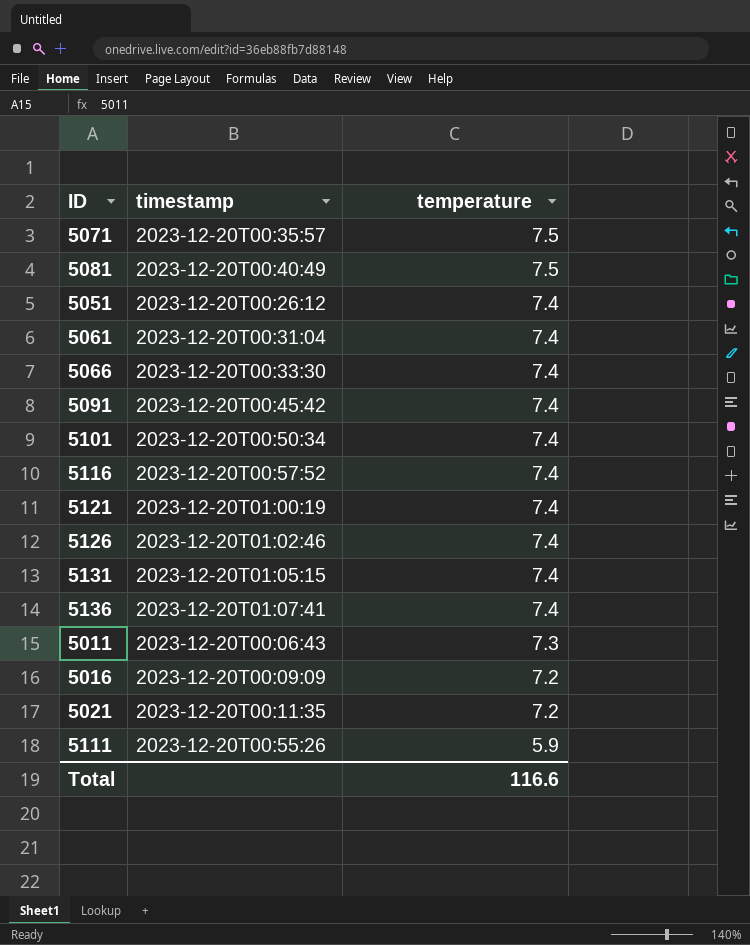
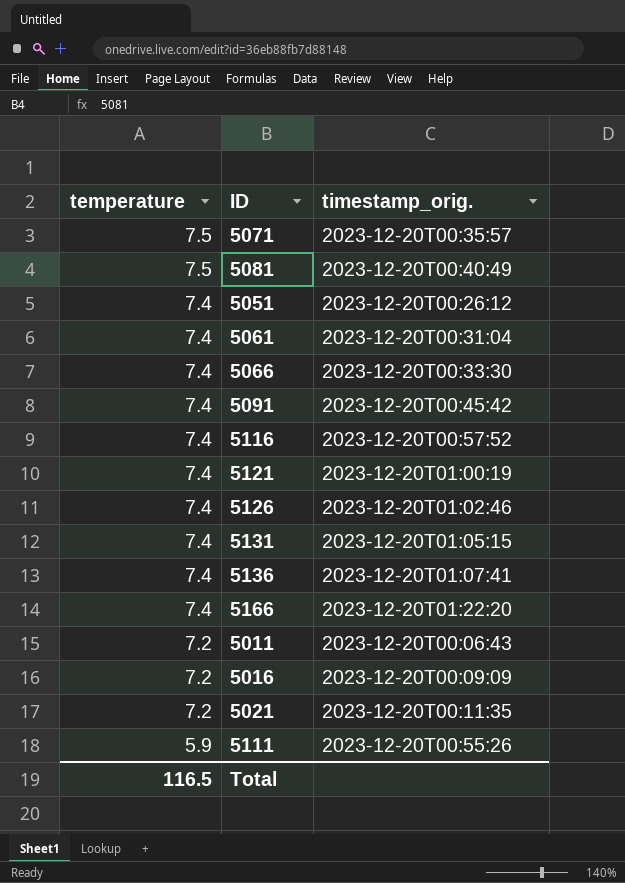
column temperature | position: 3 -> 1
column name: timestamp -> timestamp_orig.
row 5101: 2023-12-20T00:50:34 | 7.4 -> none
row 5166: none -> 7.4 | 2023-12-20T01:22:20
5011 | temperature: 7.3 -> 7.2
Total | temperature: 116.6 -> 116.5

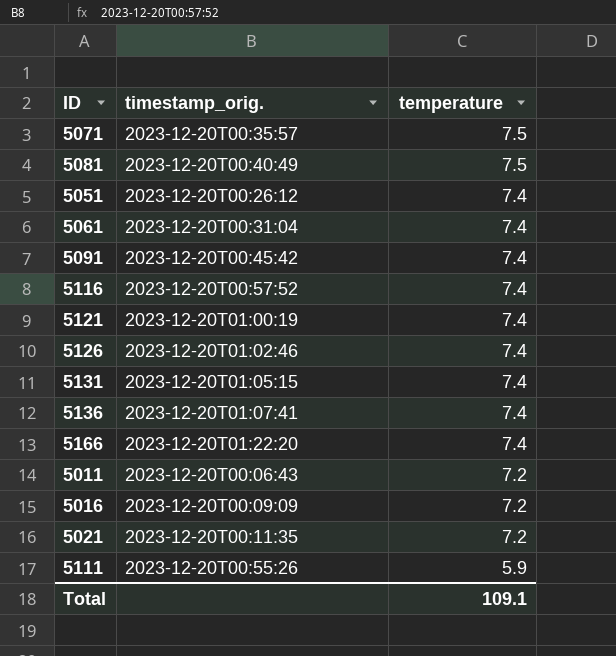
column temperature | position: 1 -> 3
row 5066: 7.4 | 2023-12-20T00:33:30 -> none
Total | temperature: 116.5 -> 109.1

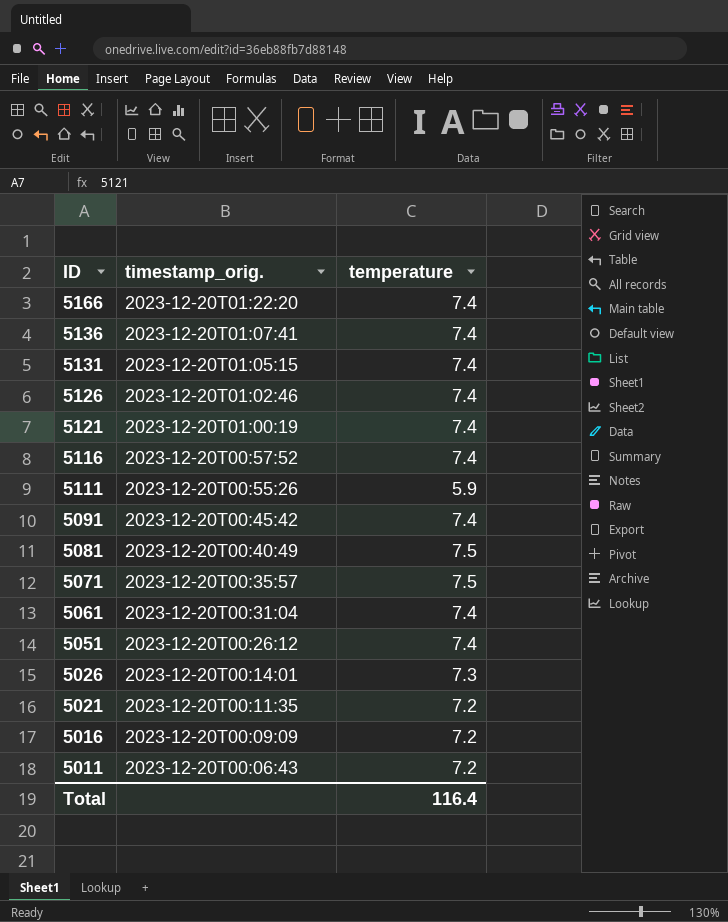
row order: temperature descending -> ID descending
row 5026: none -> 2023-12-20T00:14:01 | 7.3
Total | temperature: 109.1 -> 116.4

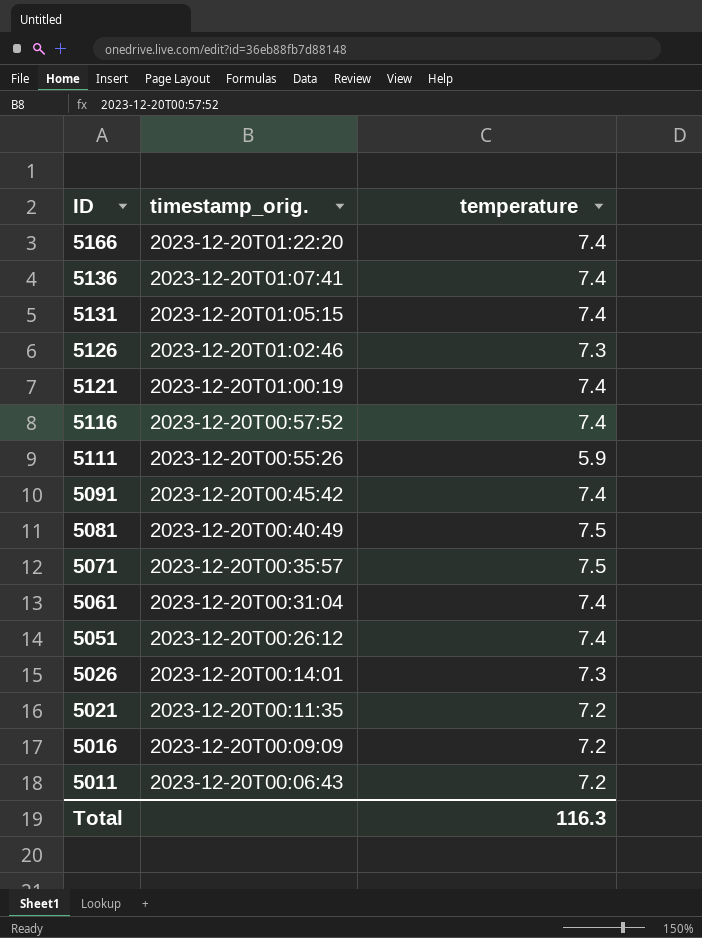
5126 | temperature: 7.4 -> 7.3
Total | temperature: 116.4 -> 116.3

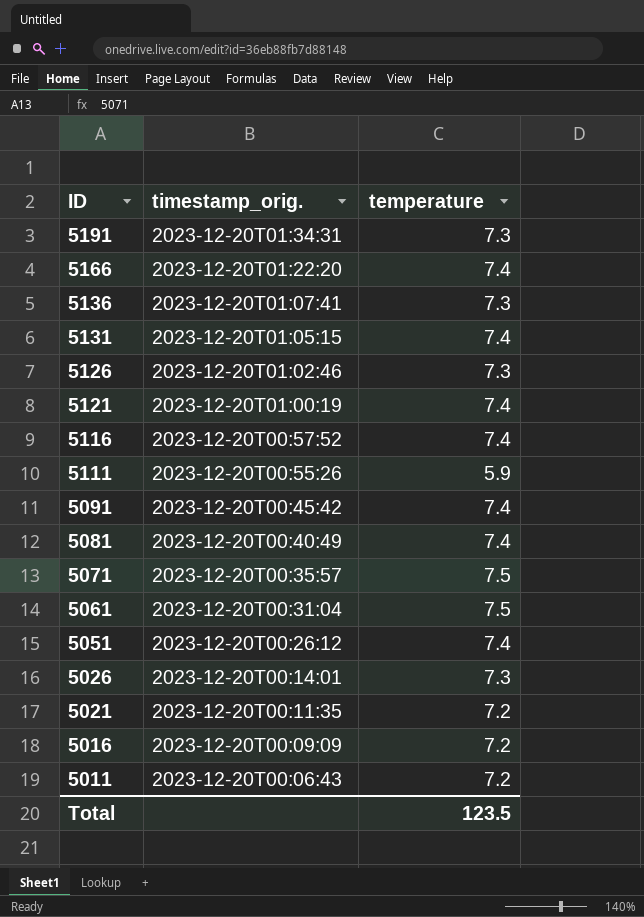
row 5191: none -> 2023-12-20T01:34:31 | 7.3
5136 | temperature: 7.4 -> 7.3
5081 | temperature: 7.5 -> 7.4
5061 | temperature: 7.4 -> 7.5
Total | temperature: 116.3 -> 123.5

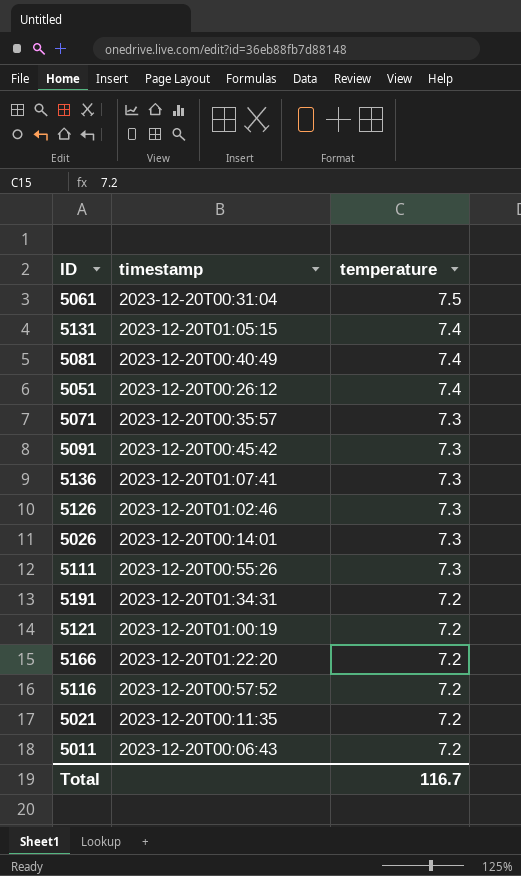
row order: ID descending -> temperature descending
column name: timestamp_orig. -> timestamp
row 5016: 2023-12-20T00:09:09 | 7.2 -> none
5071 | temperature: 7.5 -> 7.3
5091 | temperature: 7.4 -> 7.3
5111 | temperature: 5.9 -> 7.3
5191 | temperature: 7.3 -> 7.2
5121 | temperature: 7.4 -> 7.2
5166 | temperature: 7.4 -> 7.2
5116 | temperature: 7.4 -> 7.2
Total | temperature: 123.5 -> 116.7

